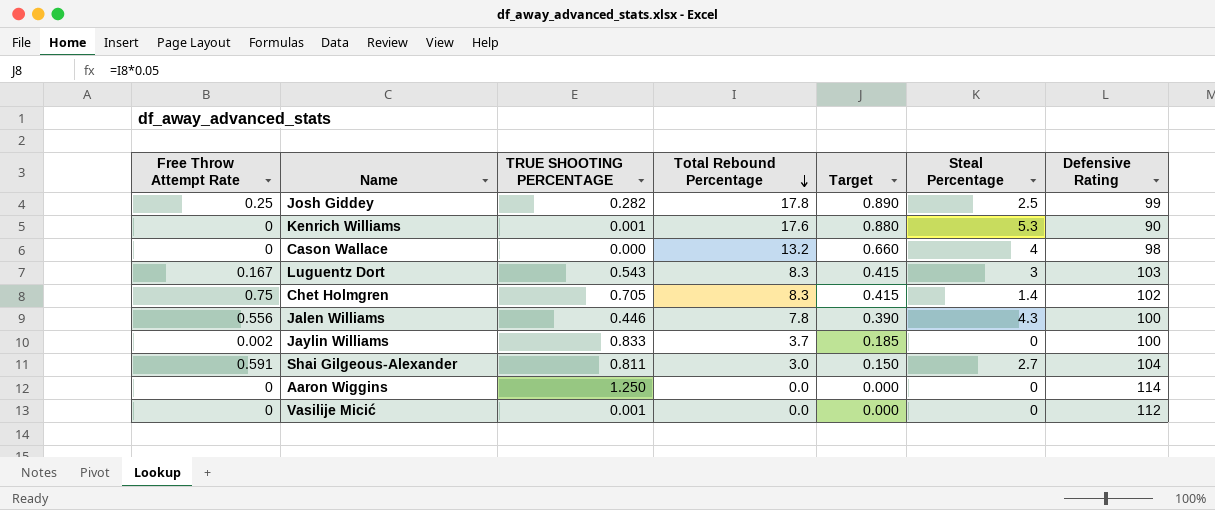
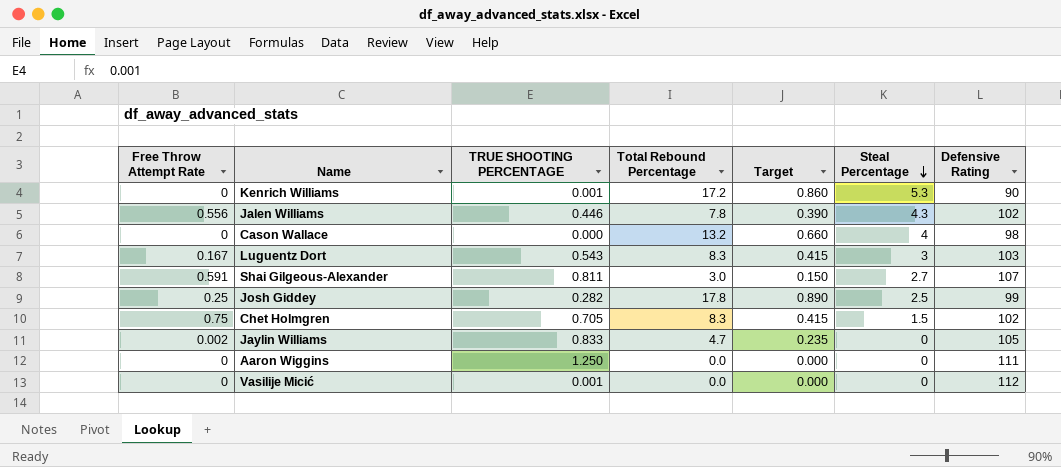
row order: Total Rebound Percentage descending -> Steal Percentage descending
Kenrich Williams | Total Rebound Percentage: 17.6 -> 17.2
Kenrich Williams | Target: 0.880 -> 0.860
Jalen Williams | Defensive Rating: 100 -> 102
Shai Gilgeous-Alexander | Defensive Rating: 104 -> 107
Chet Holmgren | Steal Percentage: 1.4 -> 1.5
Jaylin Williams | Total Rebound Percentage: 3.7 -> 4.7
Jaylin Williams | Target: 0.185 -> 0.235
Jaylin Williams | Defensive Rating: 100 -> 105
Aaron Wiggins | Defensive Rating: 114 -> 111

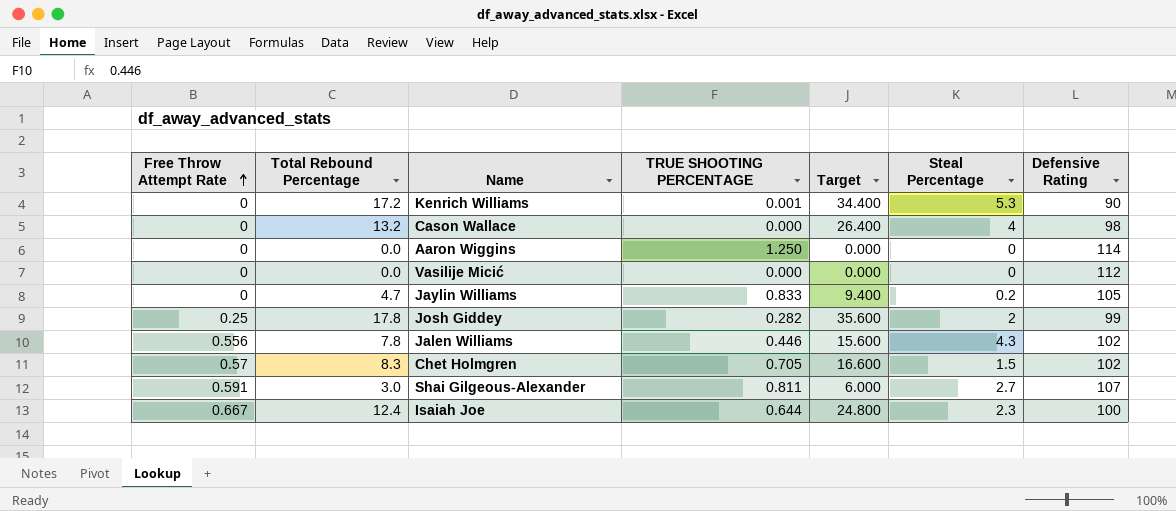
row order: Steal Percentage descending -> Free Throw Attempt Rate ascending
column Total Rebound Percentage | position: 4 -> 2
column Target | formula: [Total Rebound Percentage] * 0.05 -> [Total Rebound Percentage] * 2
row Luguentz Dort: 0.167 | 0.543 | 8.3 | 0.415 | 3 | 103 -> none
Aaron Wiggins | Defensive Rating: 111 -> 114
Vasilije Micić | TRUE SHOOTING PERCENTAGE: 0.001 -> 0.000
Jaylin Williams | Free Throw Attempt Rate: 0.002 -> 0
Jaylin Williams | Steal Percentage: 0 -> 0.2
Josh Giddey | Steal Percentage: 2.5 -> 2
Chet Holmgren | Free Throw Attempt Rate: 0.75 -> 0.57
row Isaiah Joe: none -> 0.667 | 12.4 | 0.644 | 24.800 | 2.3 | 100

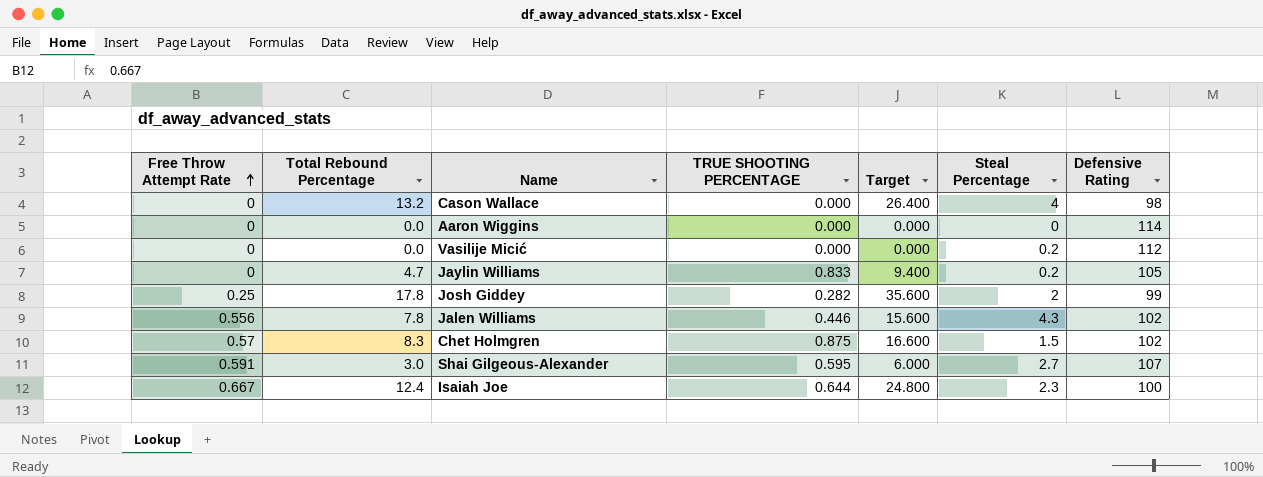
row Kenrich Williams: 0 | 17.2 | 0.001 | 34.400 | 5.3 | 90 -> none
Aaron Wiggins | TRUE SHOOTING PERCENTAGE: 1.250 -> 0.000
Vasilije Micić | Steal Percentage: 0 -> 0.2
Chet Holmgren | TRUE SHOOTING PERCENTAGE: 0.705 -> 0.875
Shai Gilgeous-Alexander | TRUE SHOOTING PERCENTAGE: 0.811 -> 0.595

